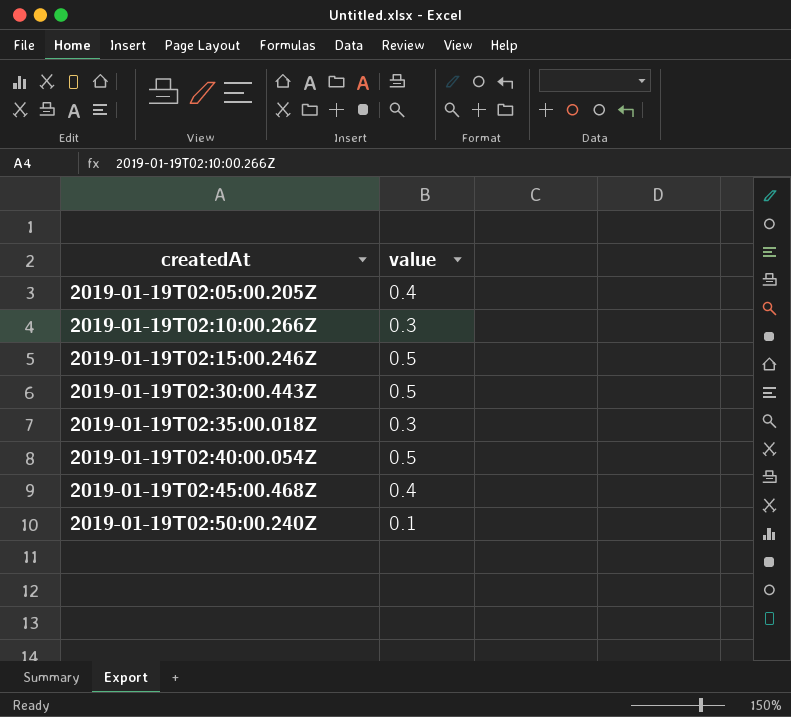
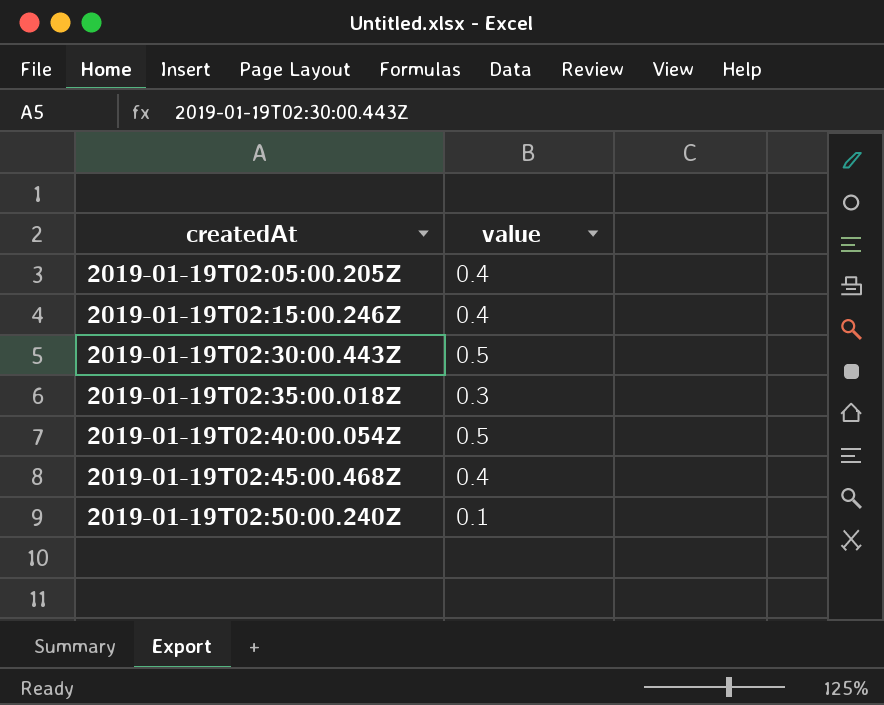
row 2019-01-19T02:10:00.266Z: 0.3 -> none
2019-01-19T02:15:00.246Z | value: 0.5 -> 0.4

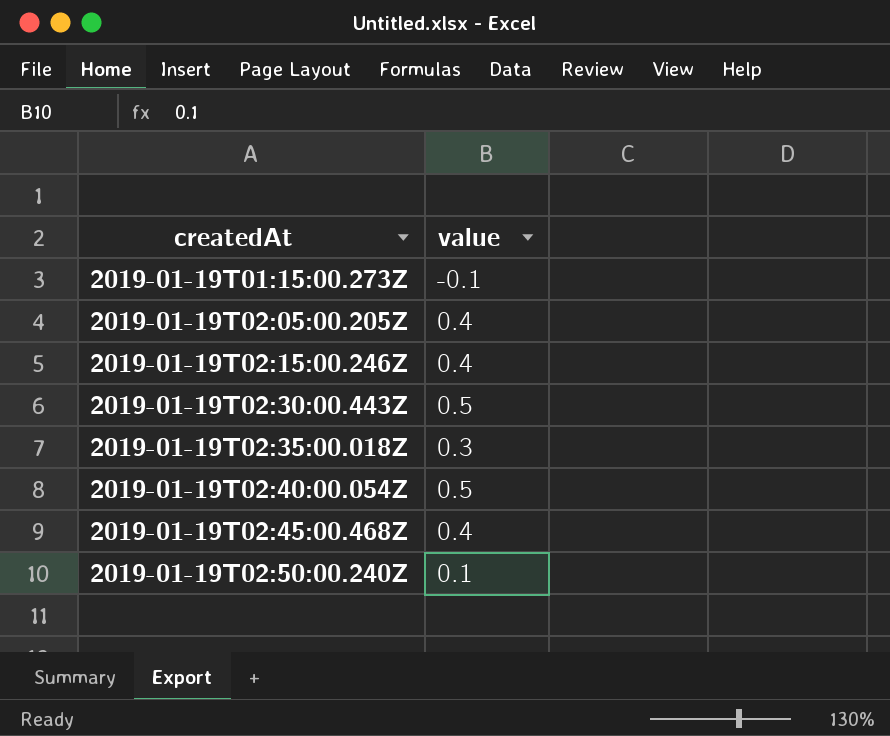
row 2019-01-19T01:15:00.273Z: none -> -0.1

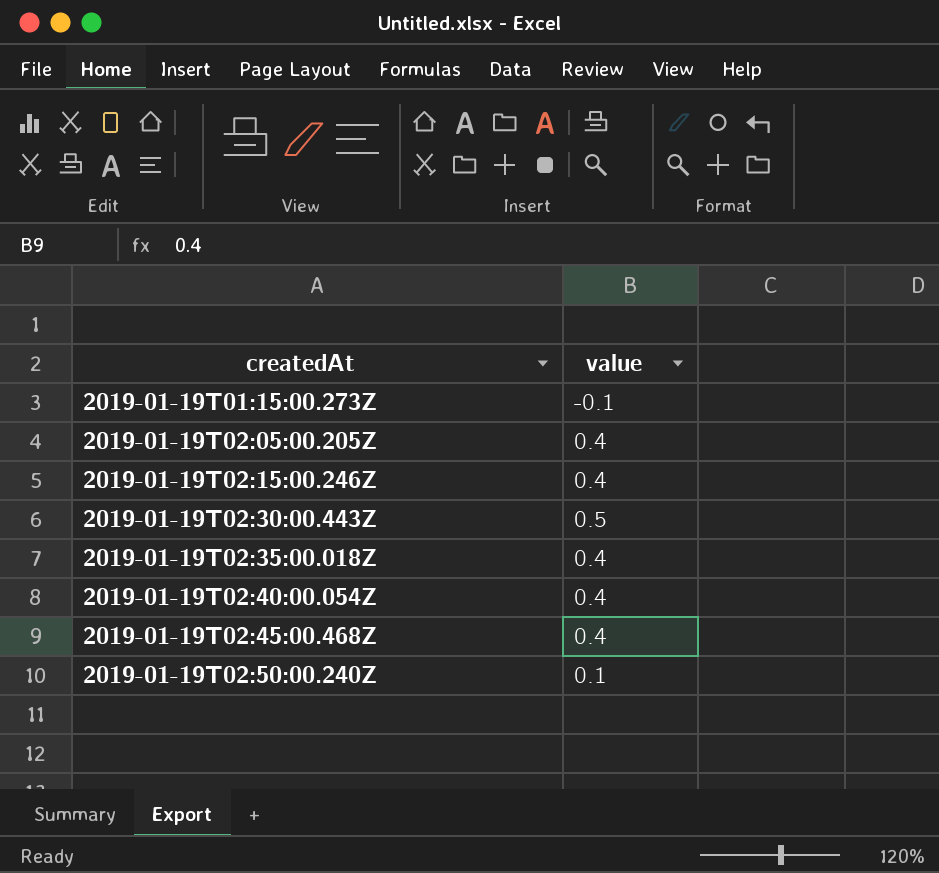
2019-01-19T02:35:00.018Z | value: 0.3 -> 0.4
2019-01-19T02:40:00.054Z | value: 0.5 -> 0.4

